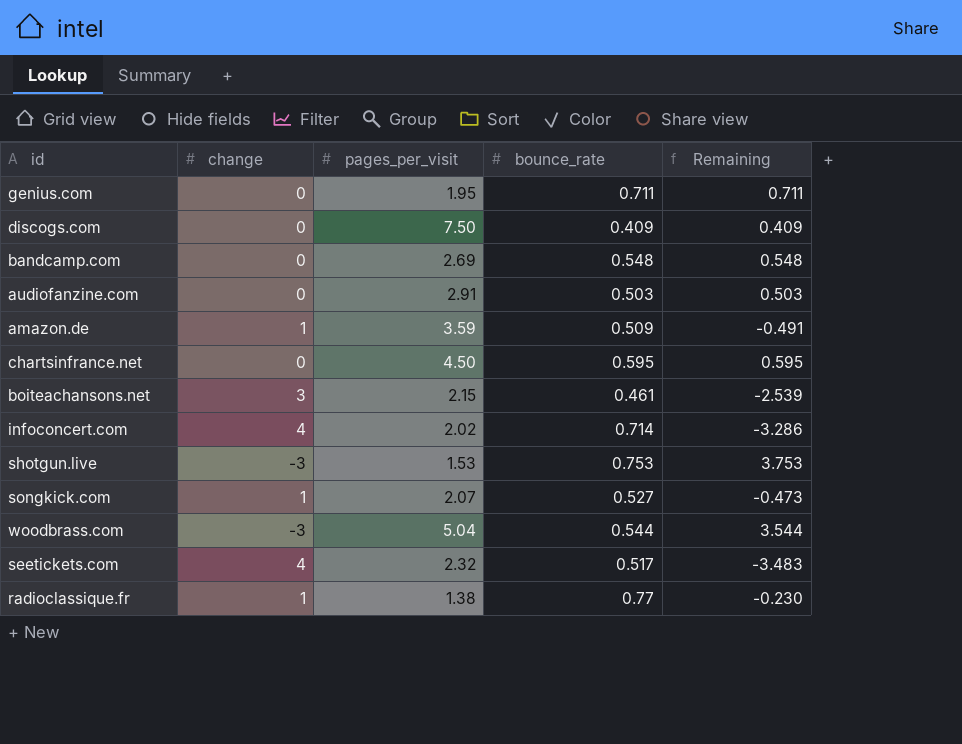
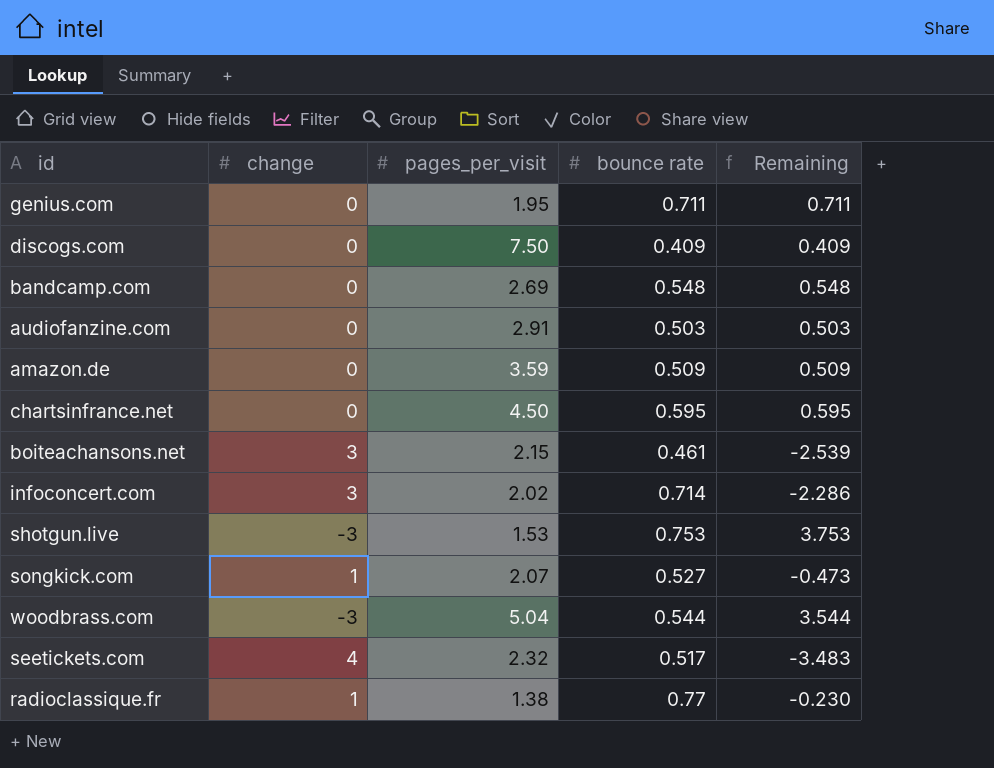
column name: bounce_rate -> bounce rate
amazon.de | change: 1 -> 0
amazon.de | Remaining: -0.491 -> 0.509
infoconcert.com | change: 4 -> 3
infoconcert.com | Remaining: -3.286 -> -2.286

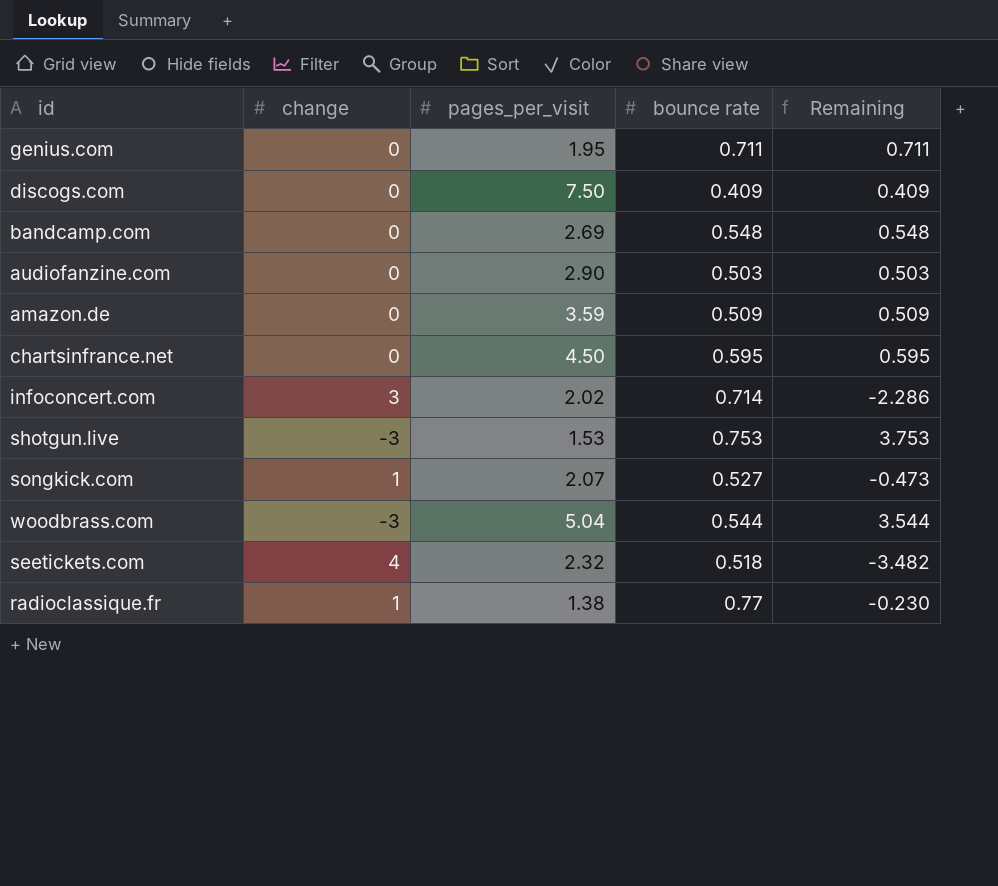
row boiteachansons.net: 3 | 2.15 | 0.461 | -2.539 -> none
audiofanzine.com | pages_per_visit: 2.91 -> 2.90
seetickets.com | bounce rate: 0.517 -> 0.518
seetickets.com | Remaining: -3.483 -> -3.482

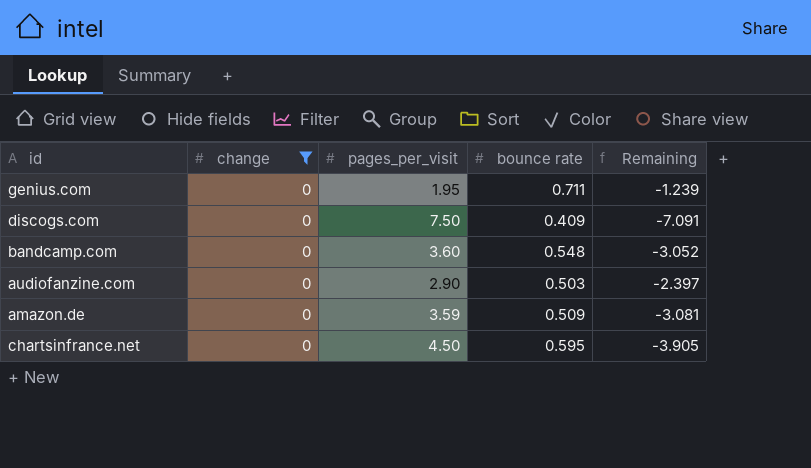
filter: none -> change = 0
column Remaining | formula: [bounce rate] - [change] -> [bounce rate] - [pages_per_visit]
bandcamp.com | pages_per_visit: 2.69 -> 3.60

